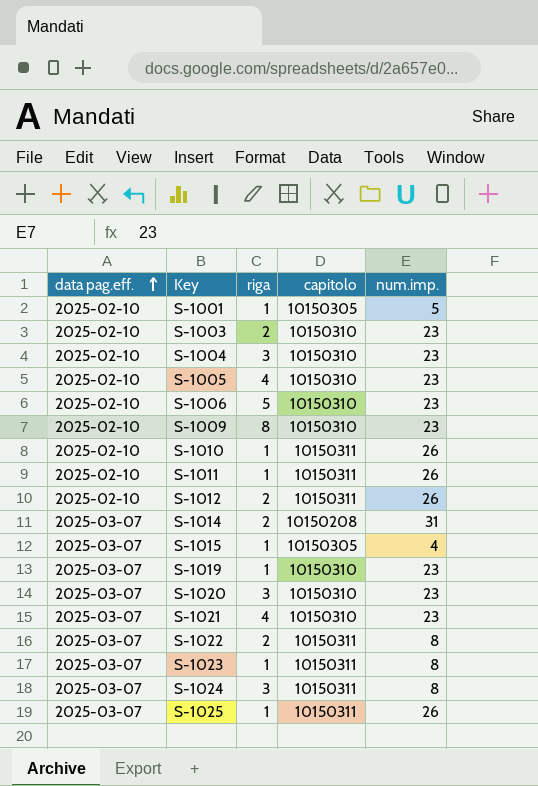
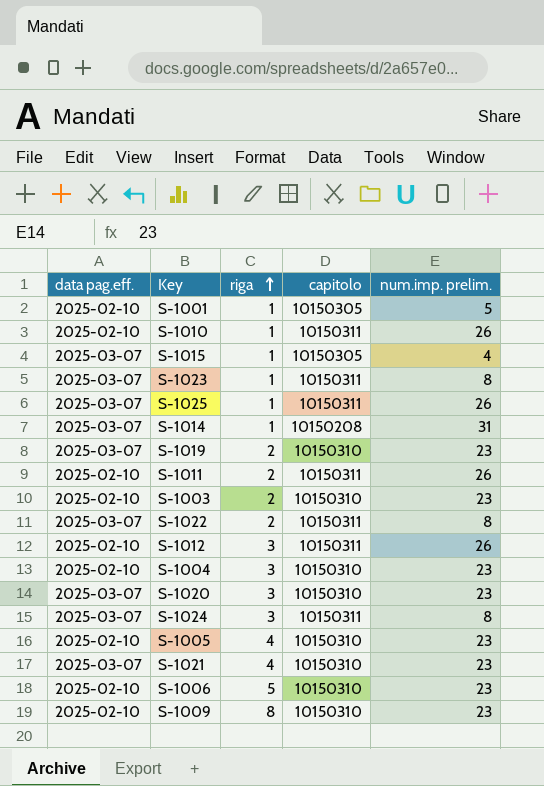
row order: data pag.eff. ascending -> riga ascending
column name: num.imp. -> num.imp. prelim.
S-1014 | riga: 2 -> 1
S-1019 | riga: 1 -> 2
S-1011 | riga: 1 -> 2
S-1012 | riga: 2 -> 3

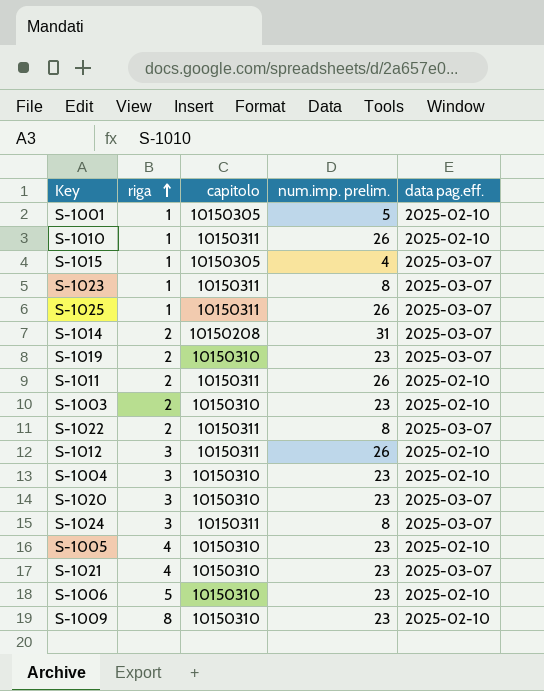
column data pag.eff. | position: 1 -> 5
S-1014 | riga: 1 -> 2

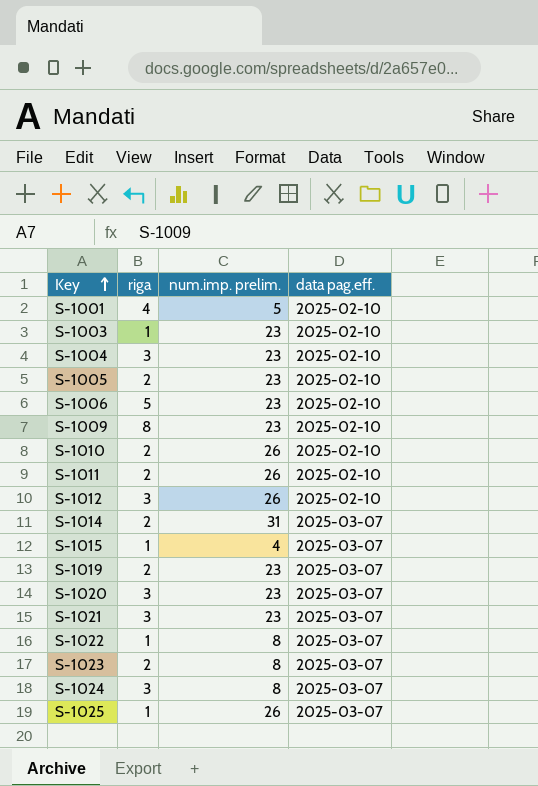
row order: riga ascending -> Key ascending
column capitolo | position: 3 -> none
S-1001 | riga: 1 -> 4
S-1003 | riga: 2 -> 1
S-1005 | riga: 4 -> 2
S-1010 | riga: 1 -> 2
S-1021 | riga: 4 -> 3
S-1022 | riga: 2 -> 1
S-1023 | riga: 1 -> 2

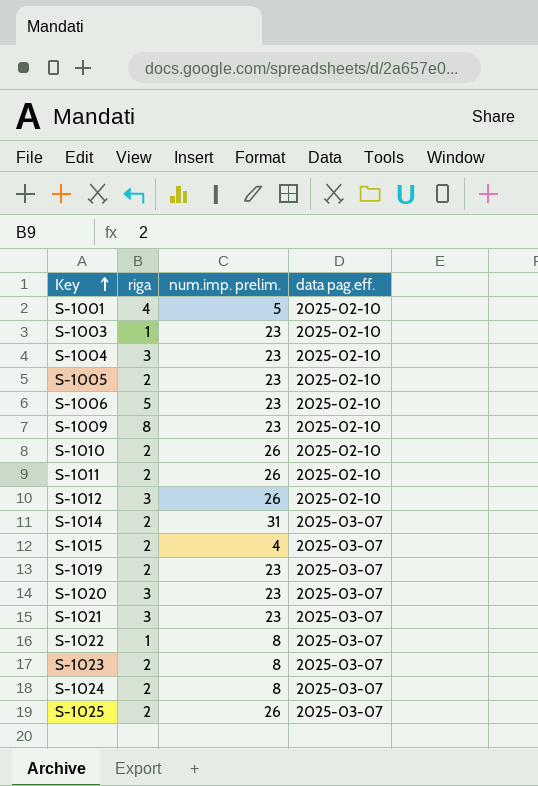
S-1015 | riga: 1 -> 2
S-1024 | riga: 3 -> 2
S-1025 | riga: 1 -> 2

